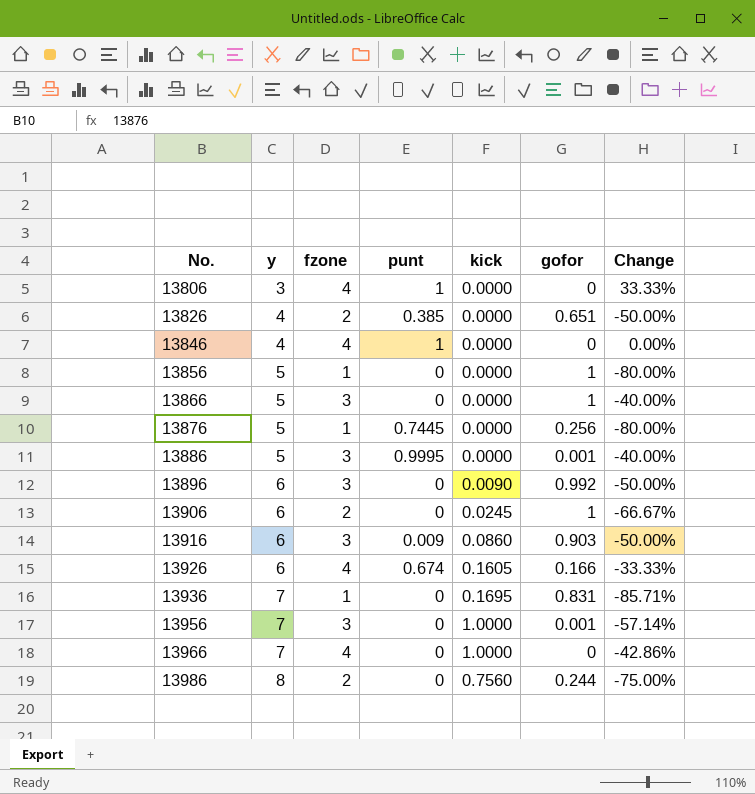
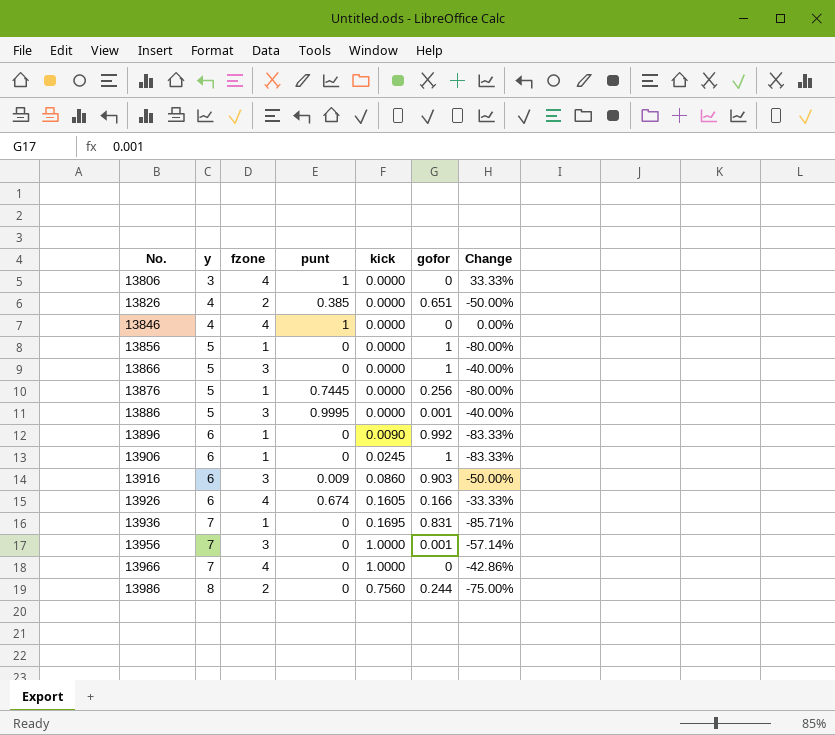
13896 | fzone: 3 -> 1
13896 | Change: -50.00% -> -83.33%
13906 | fzone: 2 -> 1
13906 | Change: -66.67% -> -83.33%

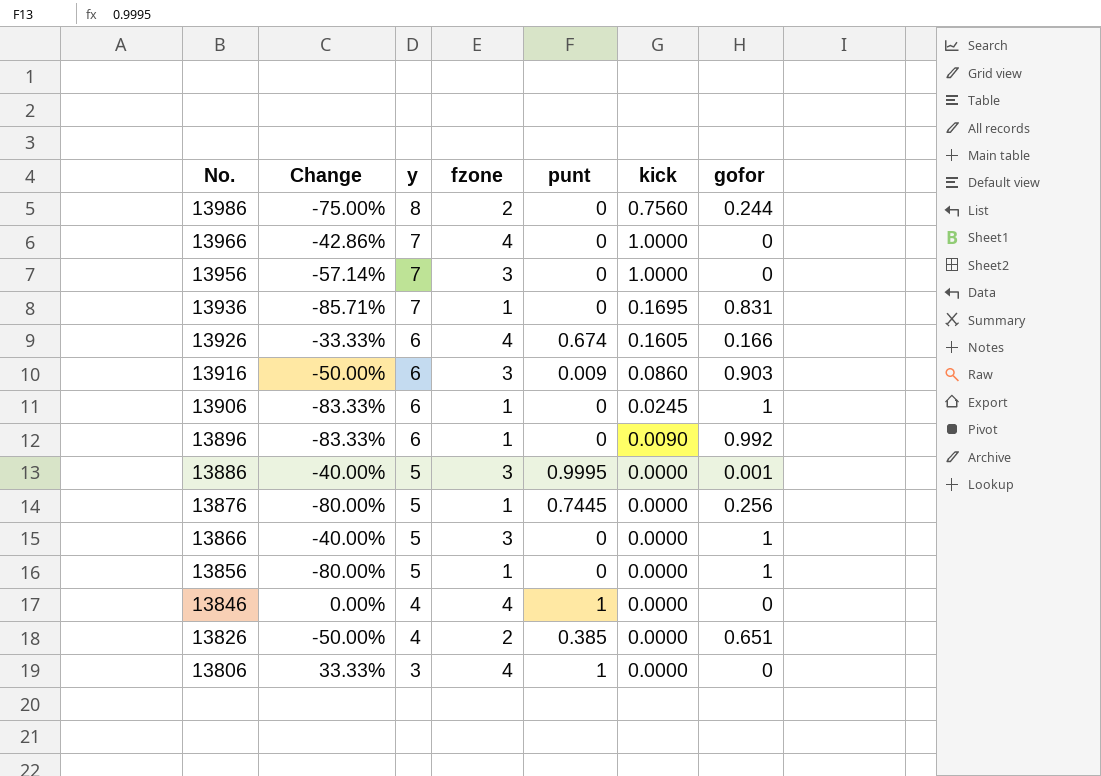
row order: No. ascending -> No. descending
column Change | position: 7 -> 2
13956 | gofor: 0.001 -> 0

